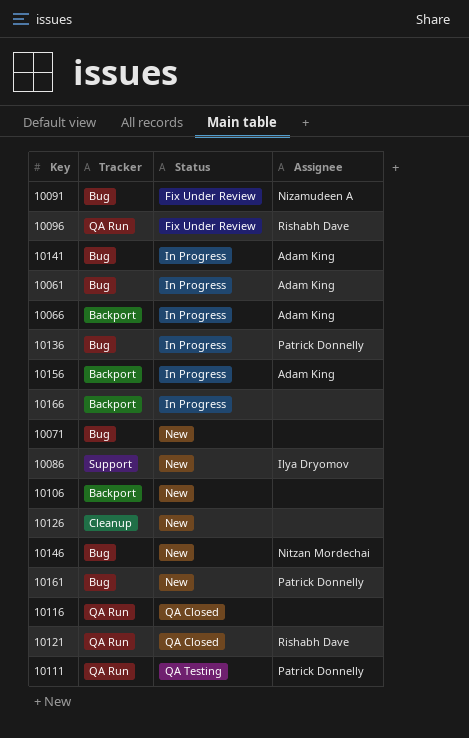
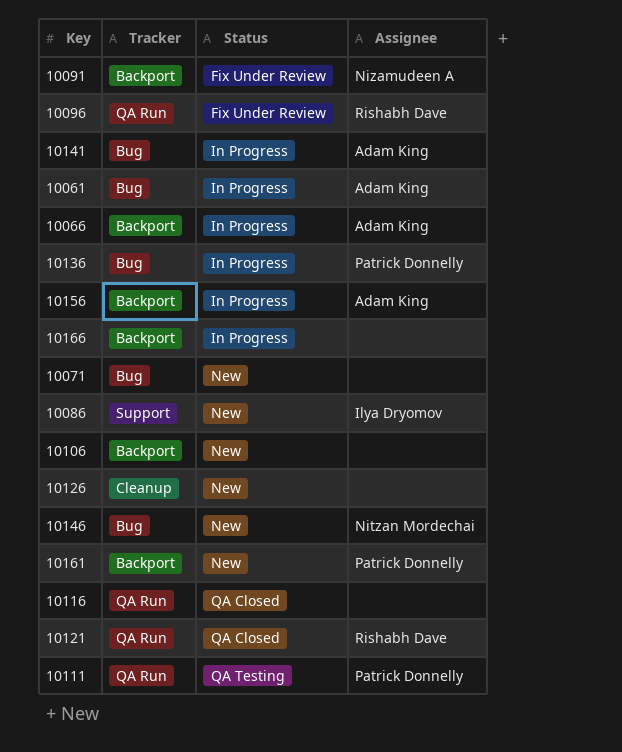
10091 | Tracker: Bug -> Backport
10161 | Tracker: Bug -> Backport

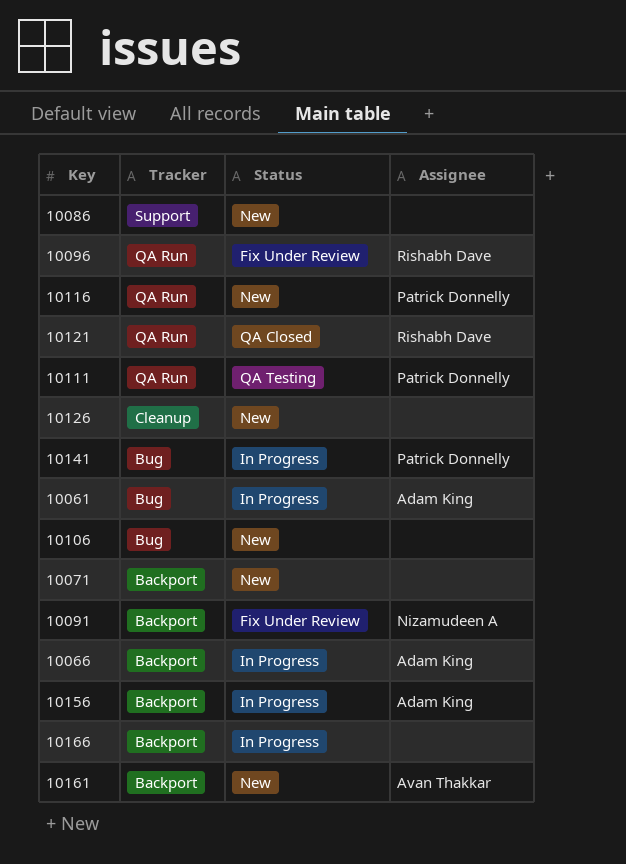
row order: Status ascending -> Tracker descending
row 10136: Bug | In Progress | Patrick Donnelly -> none
row 10146: Bug | New | Nitzan Mordechai -> none
10086 | Assignee: Ilya Dryomov -> none
10116 | Status: QA Closed -> New
10116 | Assignee: none -> Patrick Donnelly
10141 | Assignee: Adam King -> Patrick Donnelly
10106 | Tracker: Backport -> Bug
10071 | Tracker: Bug -> Backport
10161 | Assignee: Patrick Donnelly -> Avan Thakkar

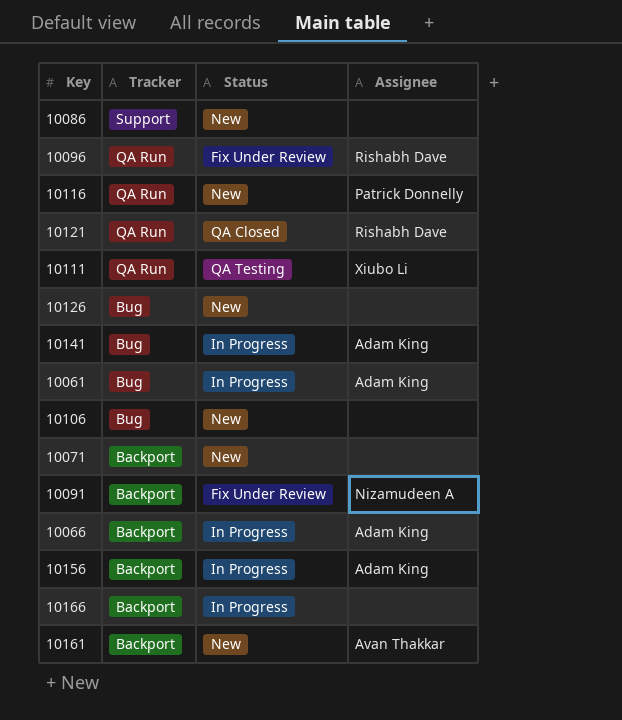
10111 | Assignee: Patrick Donnelly -> Xiubo Li
10126 | Tracker: Cleanup -> Bug
10141 | Assignee: Patrick Donnelly -> Adam King

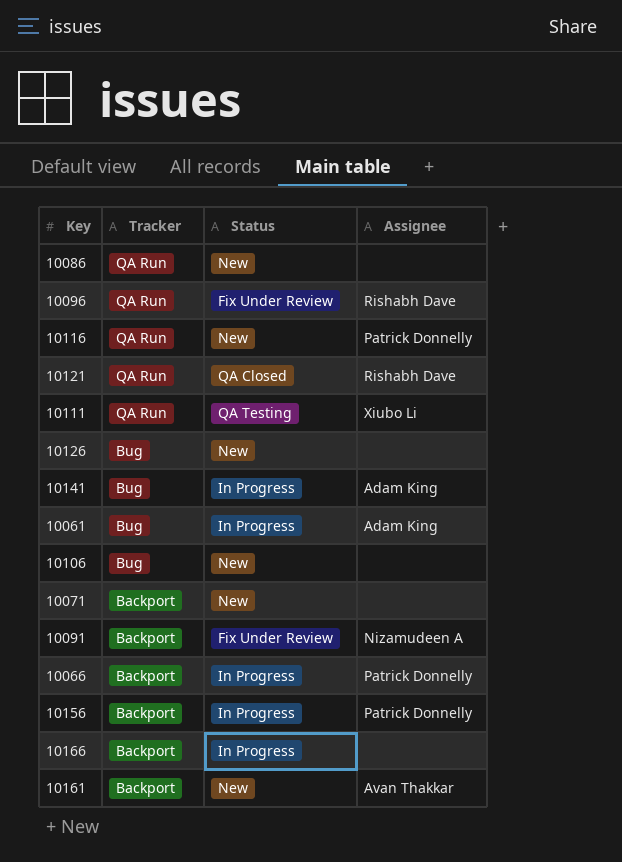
10086 | Tracker: Support -> QA Run
10066 | Assignee: Adam King -> Patrick Donnelly
10156 | Assignee: Adam King -> Patrick Donnelly

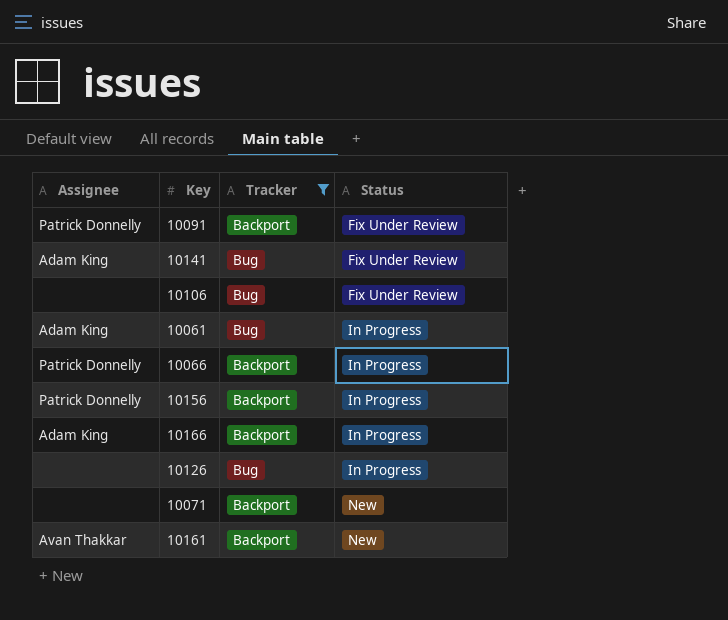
filter: none -> Tracker != QA Run
row order: Tracker descending -> Status ascending
column Assignee | position: 4 -> 1
10091 | Assignee: Nizamudeen A -> Patrick Donnelly
10141 | Status: In Progress -> Fix Under Review
10106 | Status: New -> Fix Under Review
10166 | Assignee: none -> Adam King
10126 | Status: New -> In Progress

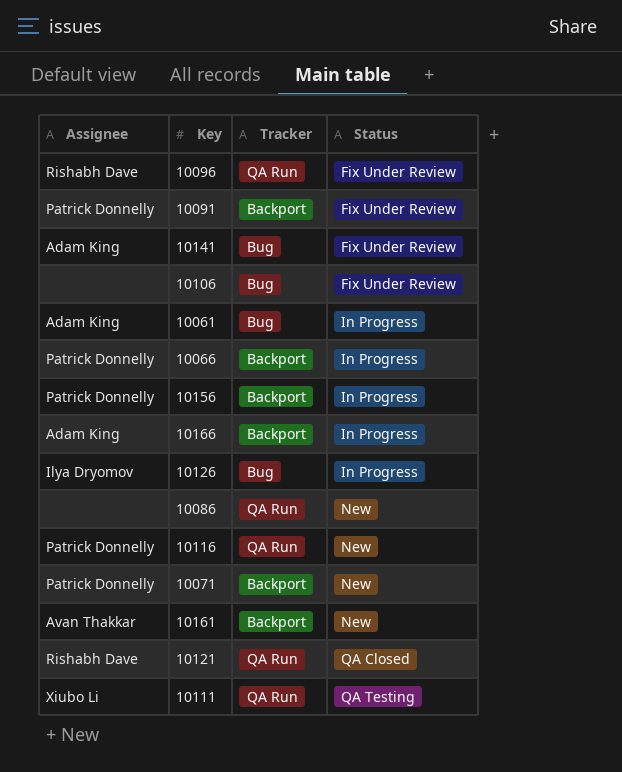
filter: Tracker != QA Run -> none
10126 | Assignee: none -> Ilya Dryomov
10071 | Assignee: none -> Patrick Donnelly

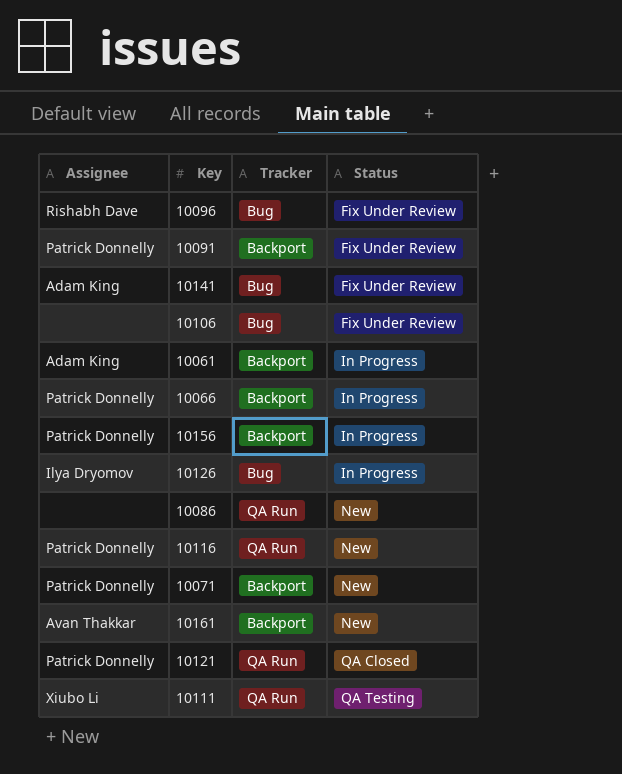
row 10166: Adam King | Backport | In Progress -> none
10096 | Tracker: QA Run -> Bug
10061 | Tracker: Bug -> Backport
10121 | Assignee: Rishabh Dave -> Patrick Donnelly

